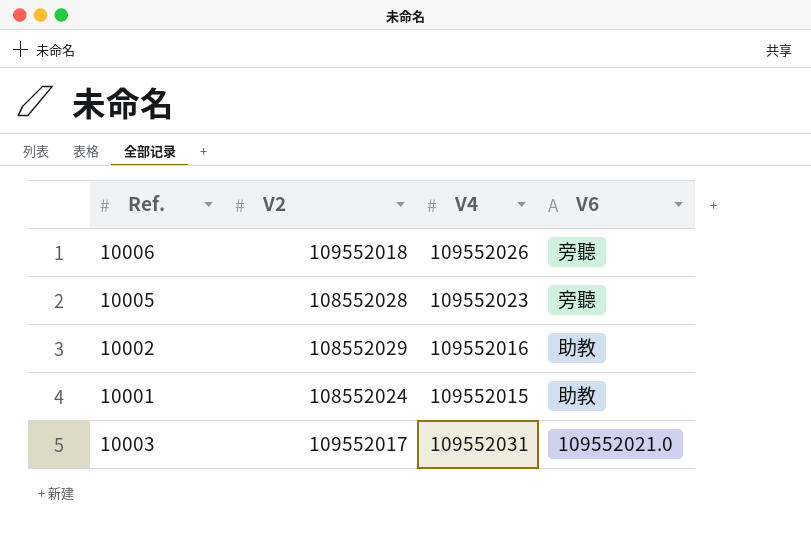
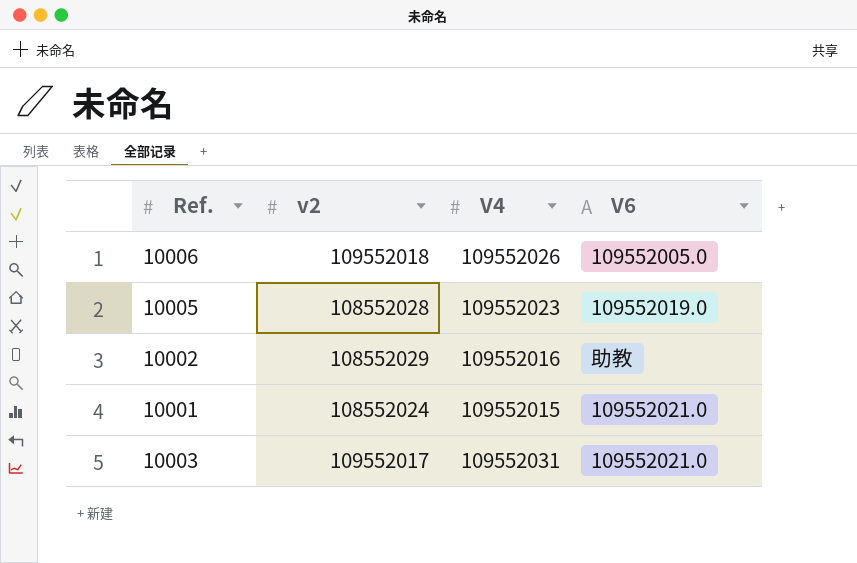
column name: V2 -> v2
10006 | V6: 旁聽 -> 109552005.0
10005 | V6: 旁聽 -> 109552019.0
10001 | V6: 助教 -> 109552021.0

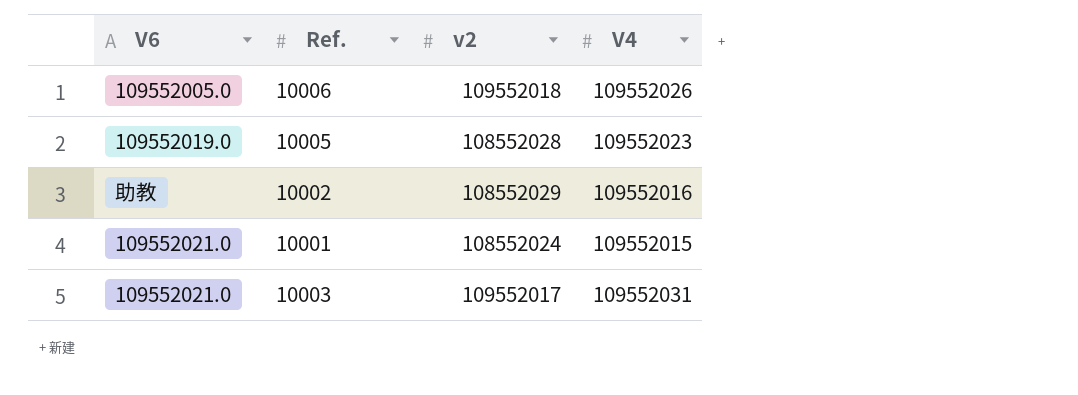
column V6 | position: 4 -> 1

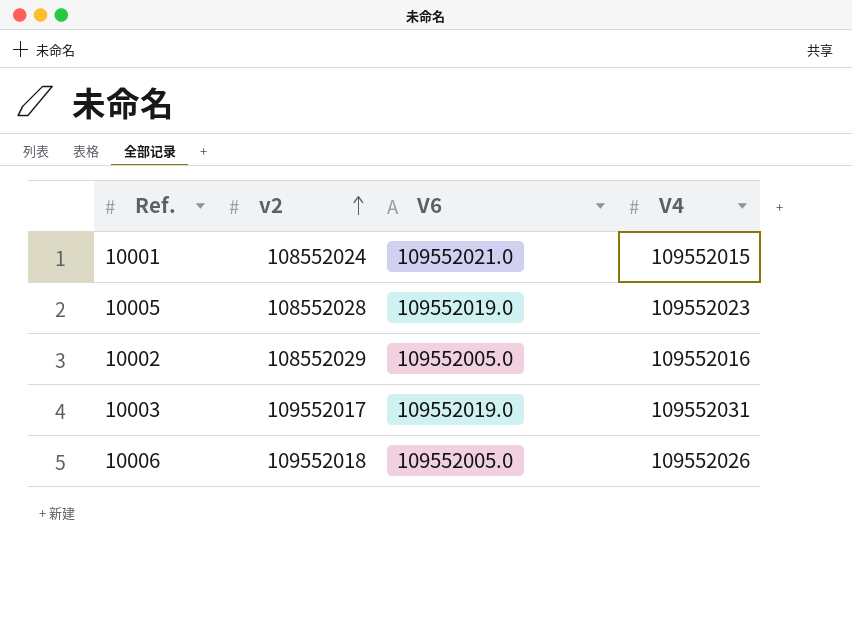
row order: none -> v2 ascending
column V6 | position: 1 -> 3
10002 | V6: 助教 -> 109552005.0
10003 | V6: 109552021.0 -> 109552019.0

